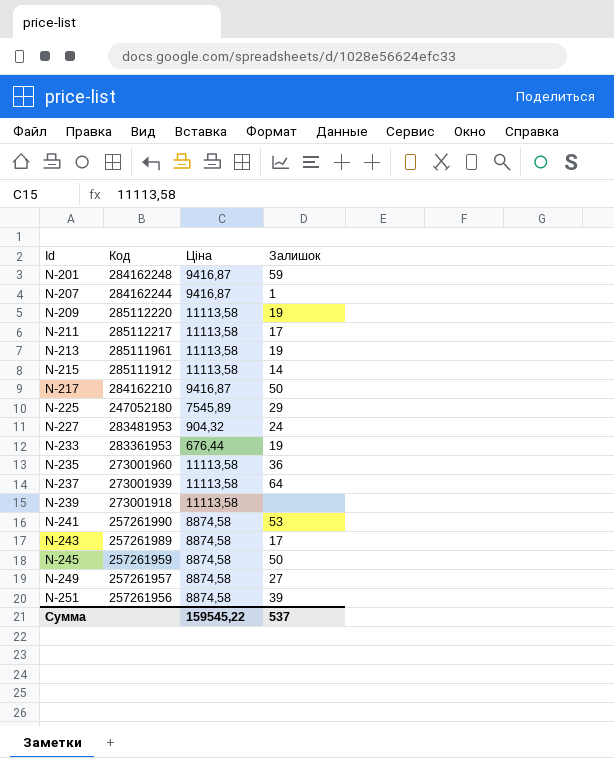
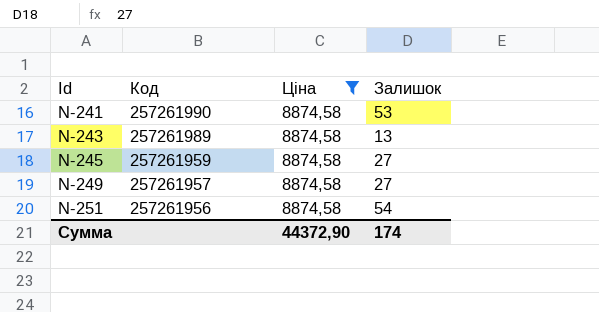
filter: none -> Ціна = 8874,58
N-243 | Залишок: 17 -> 13
N-245 | Залишок: 50 -> 27
N-251 | Залишок: 39 -> 54
Сумма | Ціна: 159545,22 -> 44372,90
Сумма | Залишок: 537 -> 174

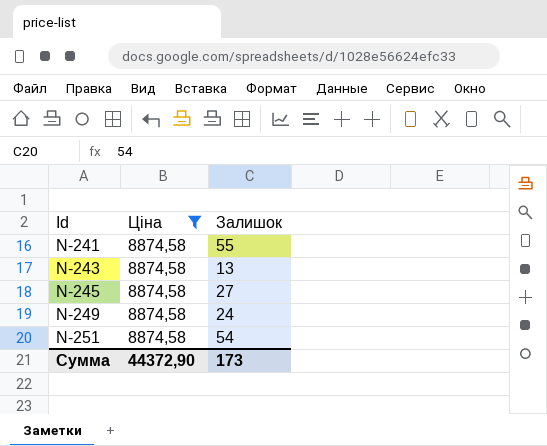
column Код | position: 2 -> none
N-241 | Залишок: 53 -> 55
N-249 | Залишок: 27 -> 24
Сумма | Залишок: 174 -> 173

